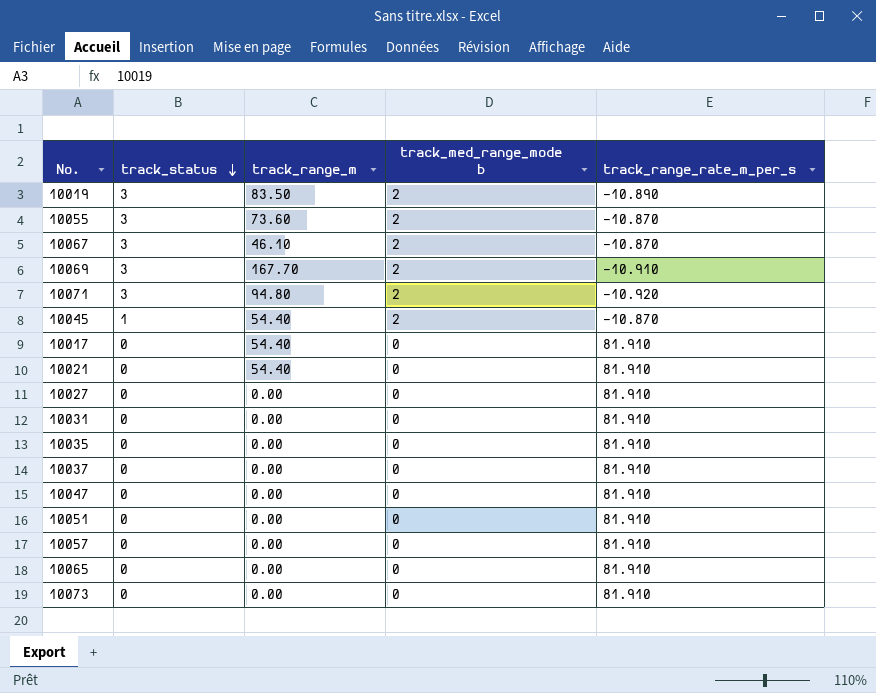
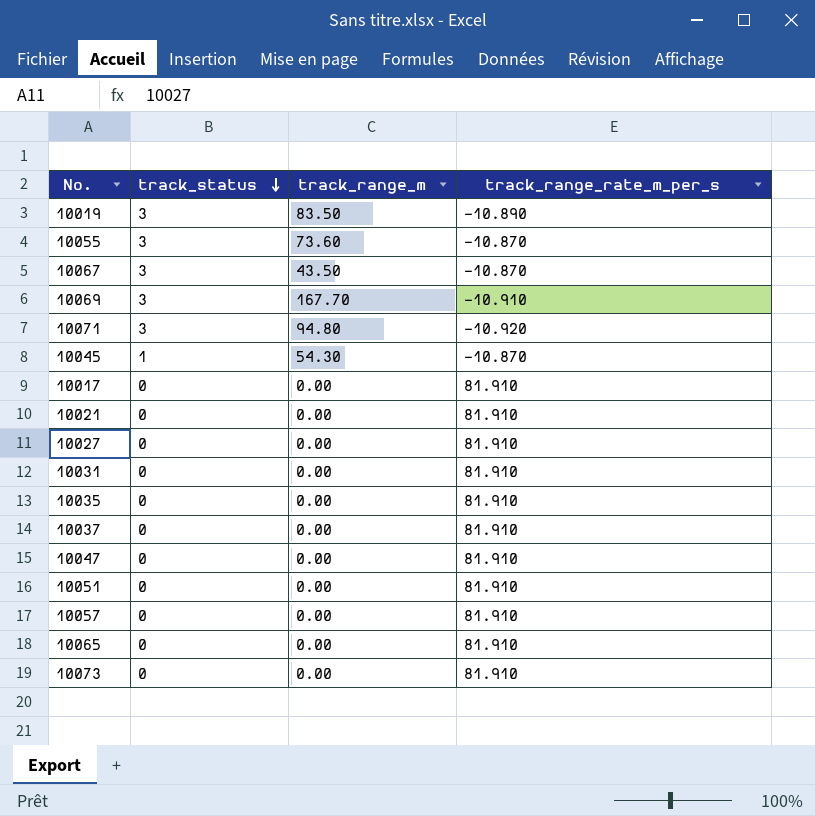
column track_med_range_mode b | position: 4 -> none
10067 | track_range_m: 46.10 -> 43.50
10045 | track_range_m: 54.40 -> 54.30
10017 | track_range_m: 54.40 -> 0.00
10021 | track_range_m: 54.40 -> 0.00

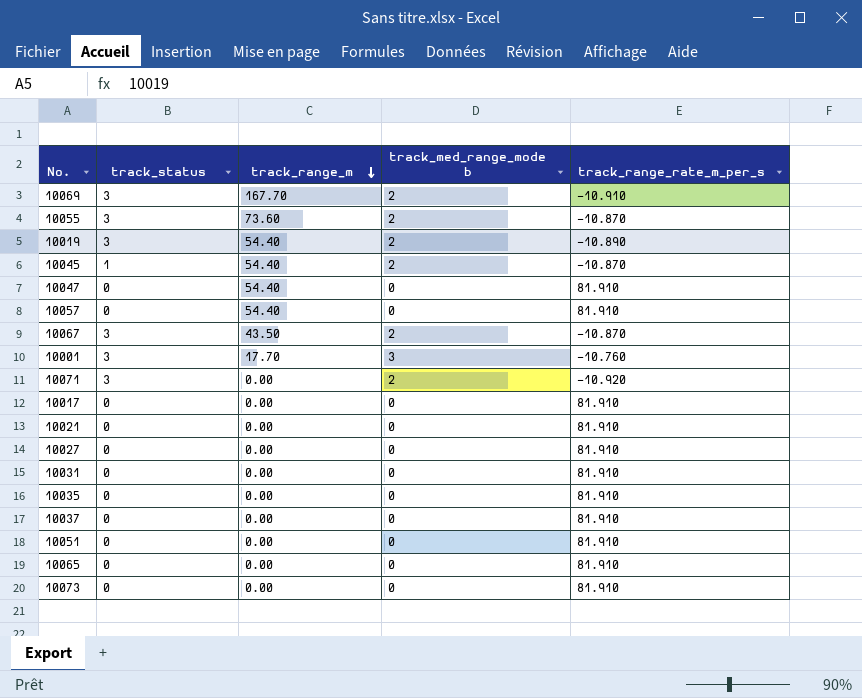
row order: track_status descending -> track_range_m descending
column track_med_range_mode b | position: none -> 4
10019 | track_range_m: 83.50 -> 54.40
10045 | track_range_m: 54.30 -> 54.40
10047 | track_range_m: 0.00 -> 54.40
10057 | track_range_m: 0.00 -> 54.40
row 10001: none -> 3 | 17.70 | 3 | -10.760
10071 | track_range_m: 94.80 -> 0.00

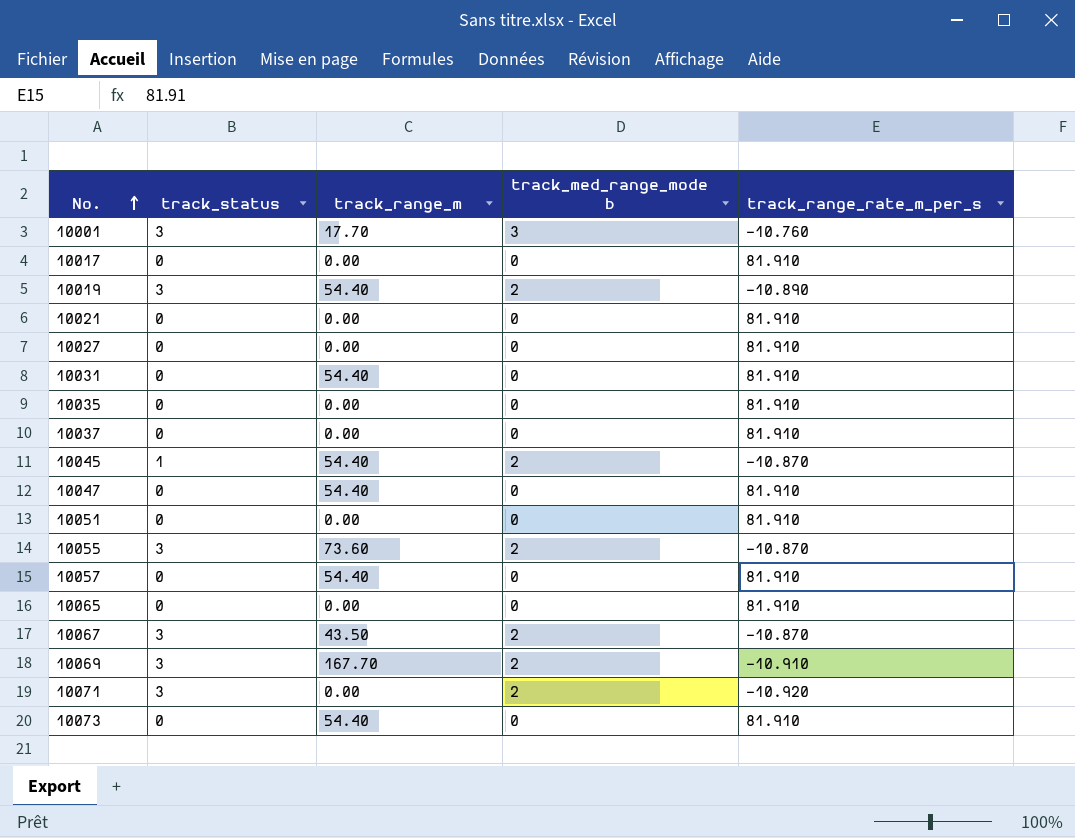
row order: track_range_m descending -> No. ascending
10031 | track_range_m: 0.00 -> 54.40
10073 | track_range_m: 0.00 -> 54.40

